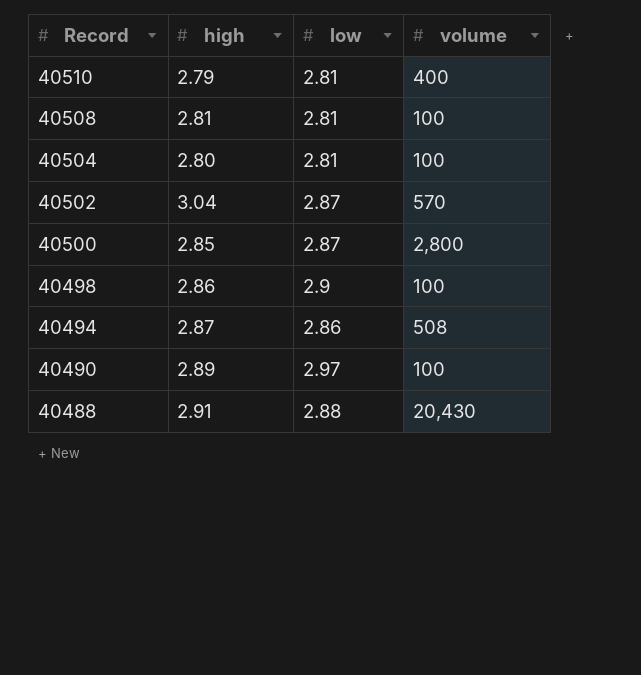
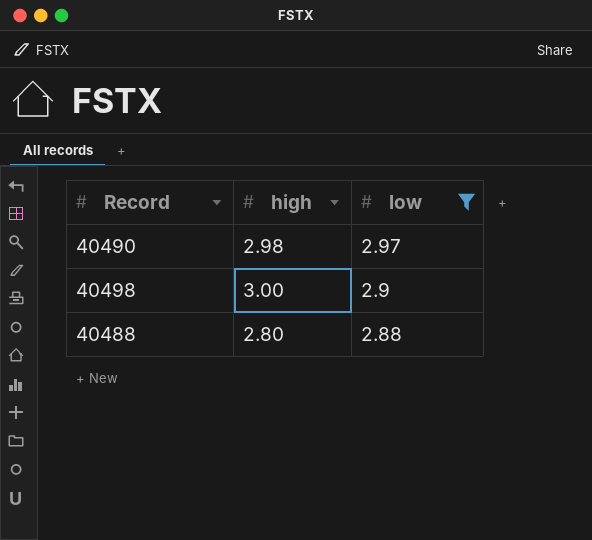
filter: none -> low >= 2.88
row order: Record descending -> low descending
column volume | position: 4 -> none
40490 | high: 2.89 -> 2.98
40498 | high: 2.86 -> 3.00
40488 | high: 2.91 -> 2.80

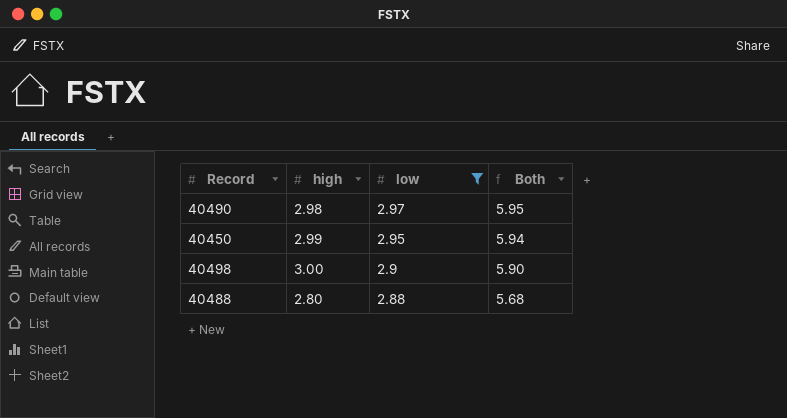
column Both | formula: none -> [high] + [low]
row 40450: none -> 2.99 | 2.95 | 5.94

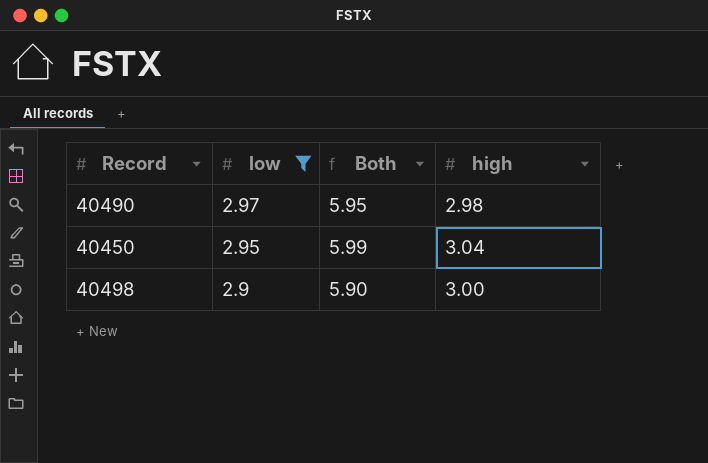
column high | position: 2 -> 4
row 40488: 2.80 | 2.88 | 5.68 -> none
40450 | Both: 5.94 -> 5.99
40450 | high: 2.99 -> 3.04

